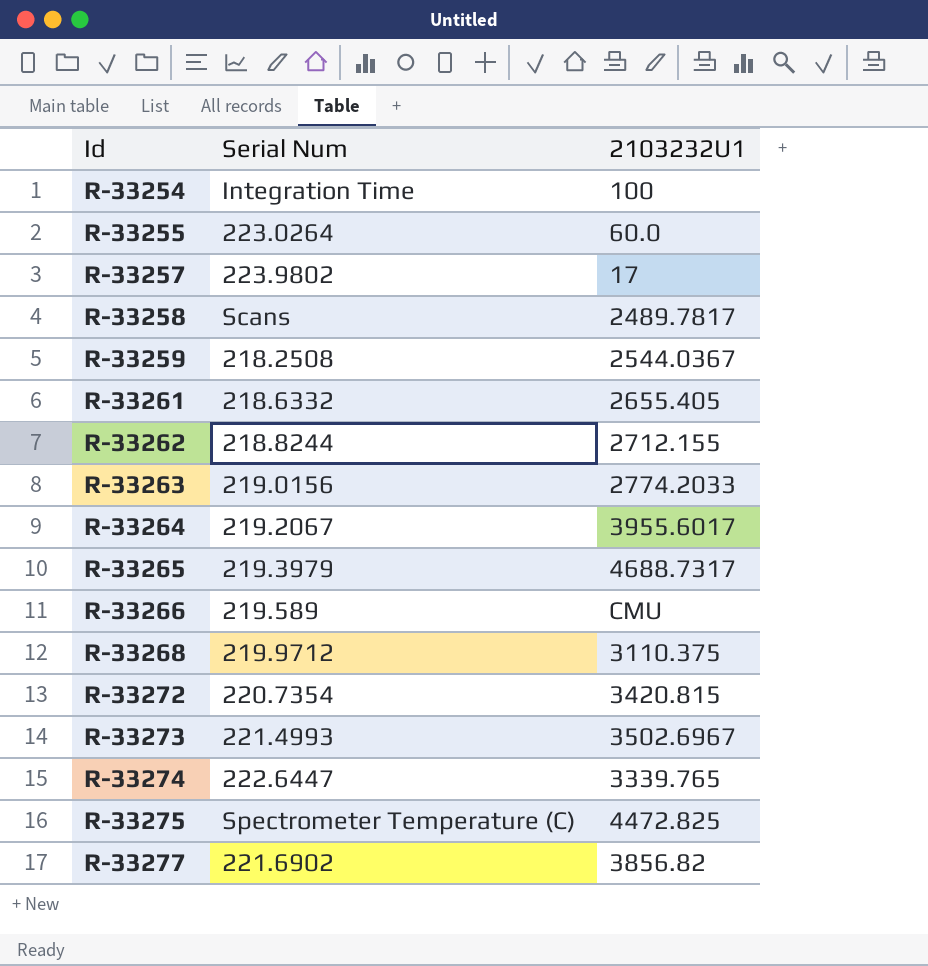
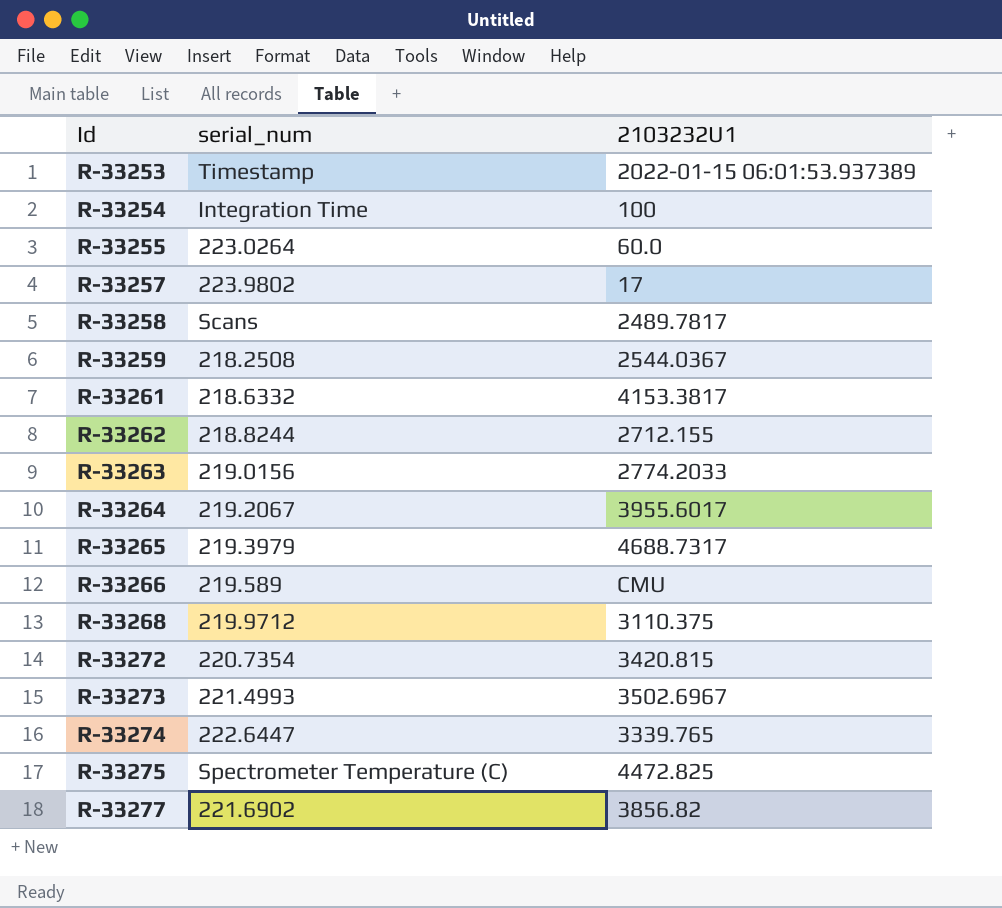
column name: Serial Num -> serial_num
row R-33253: none -> Timestamp | 2022-01-15 06:01:53.937389
R-33261 | 2103232U1: 2655.405 -> 4153.3817

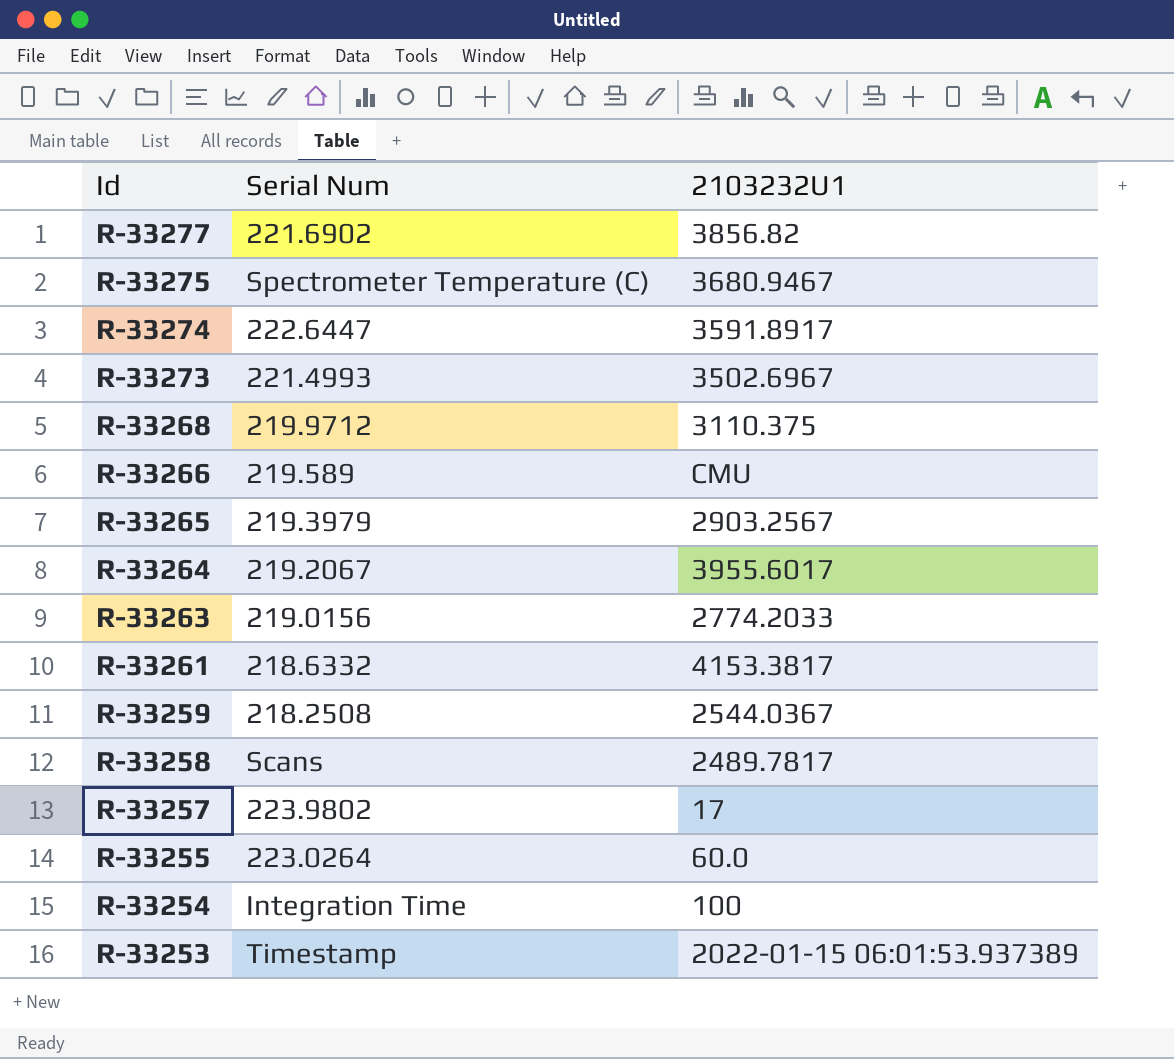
row order: Id ascending -> Id descending
column name: serial_num -> Serial Num
row R-33262: 218.8244 | 2712.155 -> none
row R-33272: 220.7354 | 3420.815 -> none
R-33275 | 2103232U1: 4472.825 -> 3680.9467
R-33274 | 2103232U1: 3339.765 -> 3591.8917
R-33265 | 2103232U1: 4688.7317 -> 2903.2567

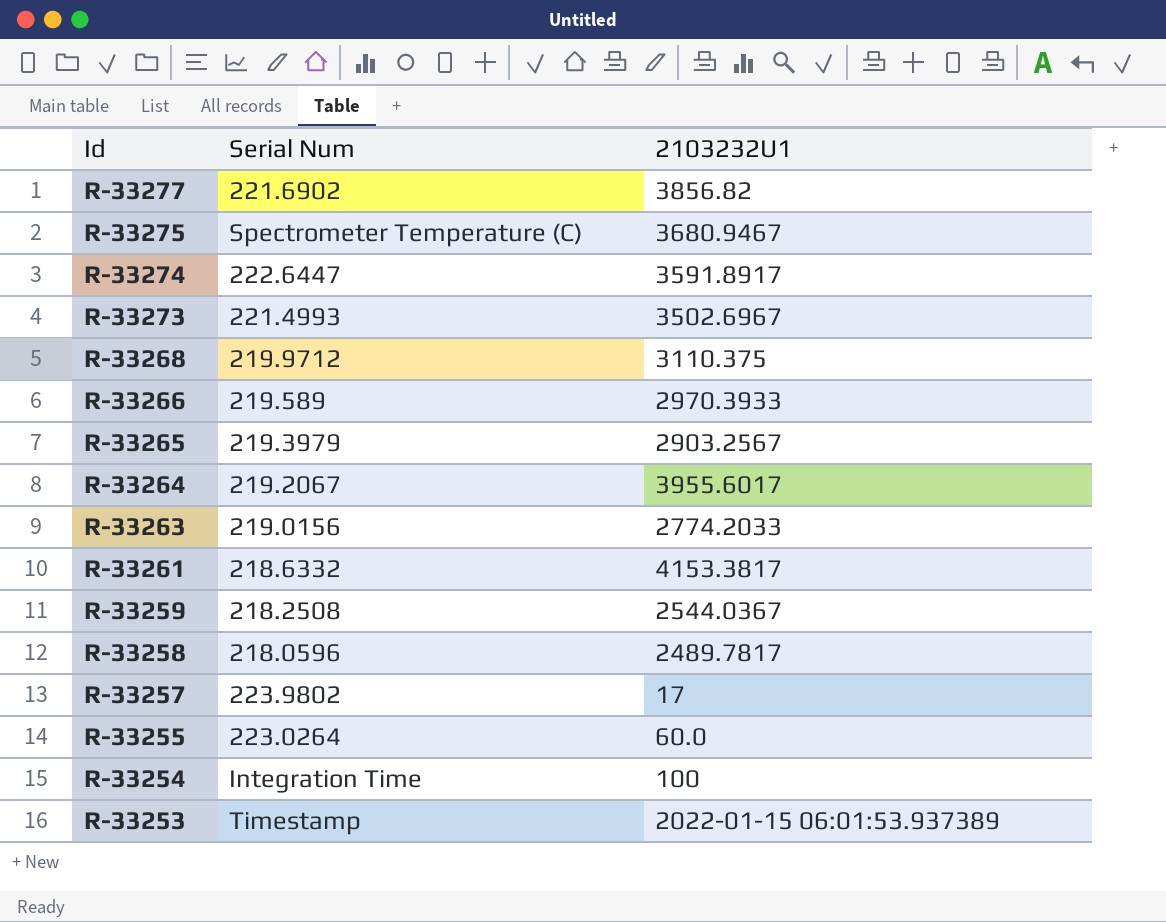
R-33266 | 2103232U1: CMU -> 2970.3933
R-33258 | Serial Num: Scans -> 218.0596

